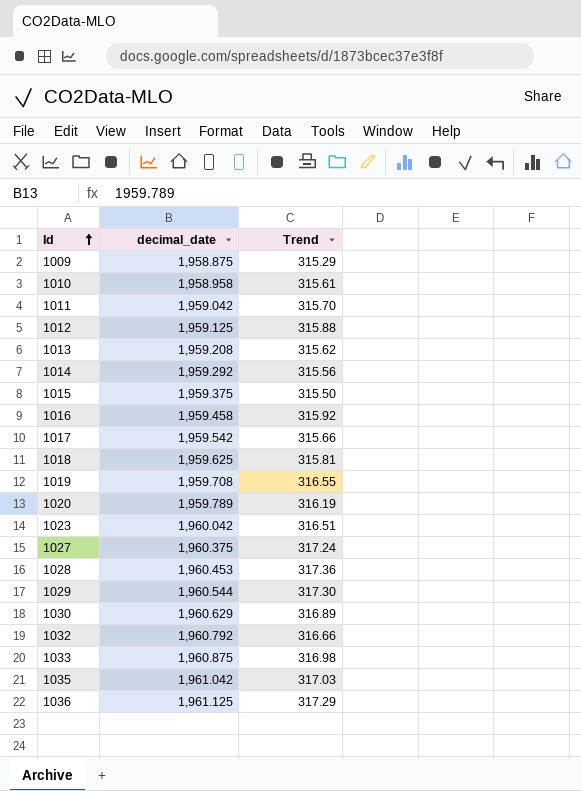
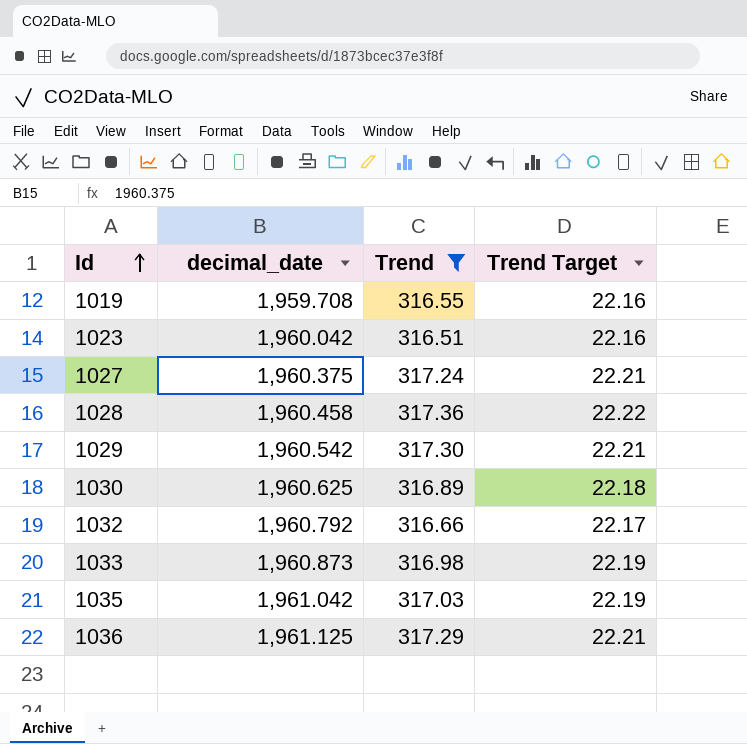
filter: none -> Trend >= 316.51
column Trend Target | formula: none -> [Trend] * 0.07
1028 | decimal_date: 1,960.453 -> 1,960.458
1029 | decimal_date: 1,960.544 -> 1,960.542
1030 | decimal_date: 1,960.629 -> 1,960.625
1033 | decimal_date: 1,960.875 -> 1,960.873

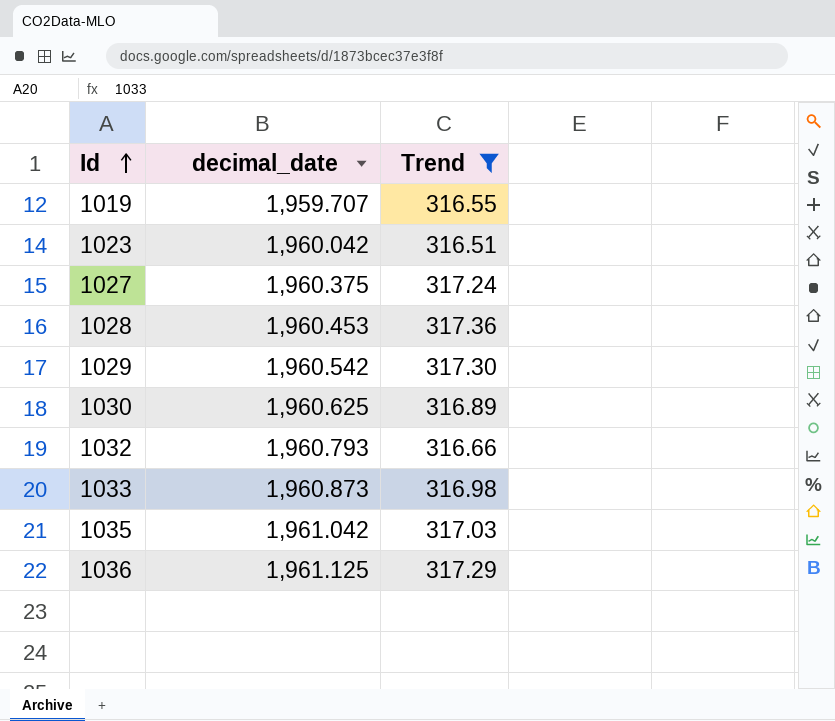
column Trend Target | formula: [Trend] * 0.07 -> none
1019 | decimal_date: 1,959.708 -> 1,959.707
1028 | decimal_date: 1,960.458 -> 1,960.453
1032 | decimal_date: 1,960.792 -> 1,960.793

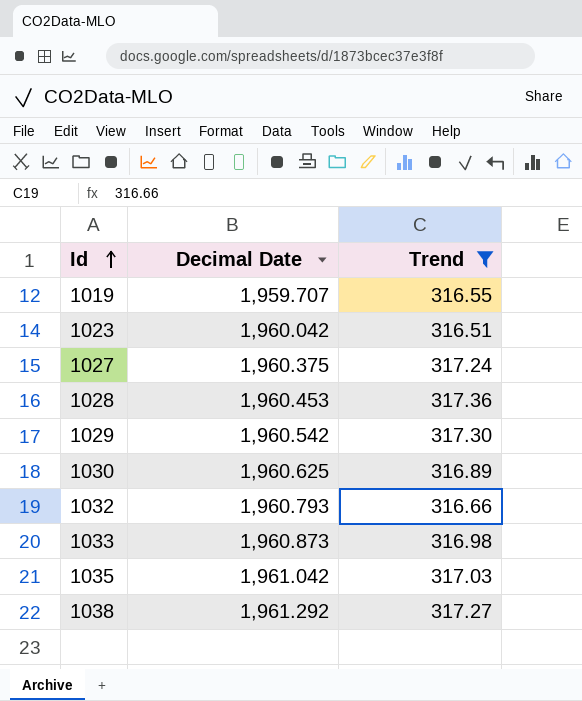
column name: decimal_date -> Decimal Date
row 1036: 1,961.125 | 317.29 -> none
row 1038: none -> 1,961.292 | 317.27

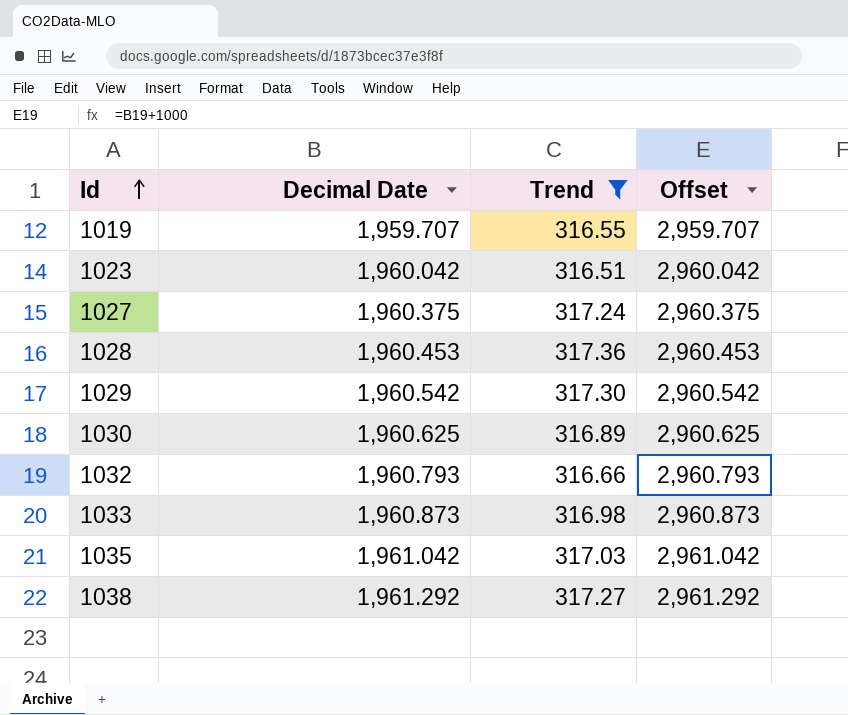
column Offset | formula: none -> [Decimal Date] + 1000

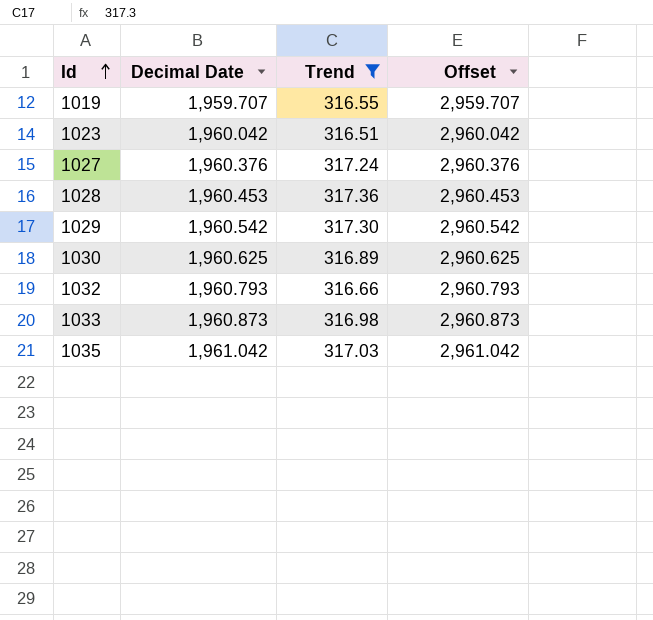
row 1038: 1,961.292 | 317.27 | 2,961.292 -> none
1027 | Decimal Date: 1,960.375 -> 1,960.376
1027 | Offset: 2,960.375 -> 2,960.376

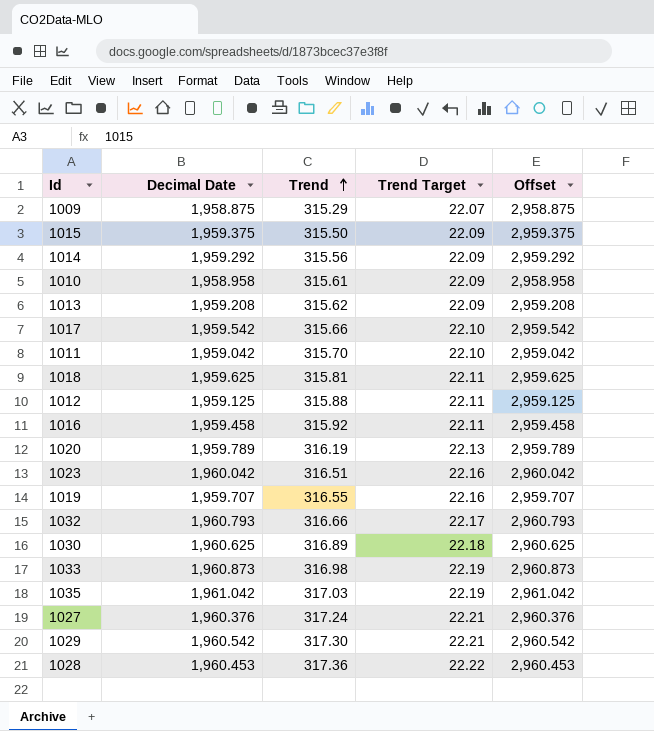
filter: Trend >= 316.51 -> none
row order: Id ascending -> Trend ascending
column Trend Target | formula: none -> [Trend] * 0.07

